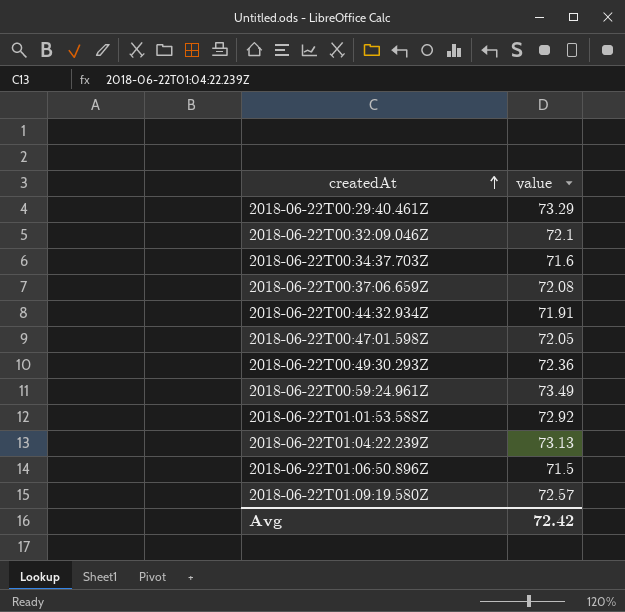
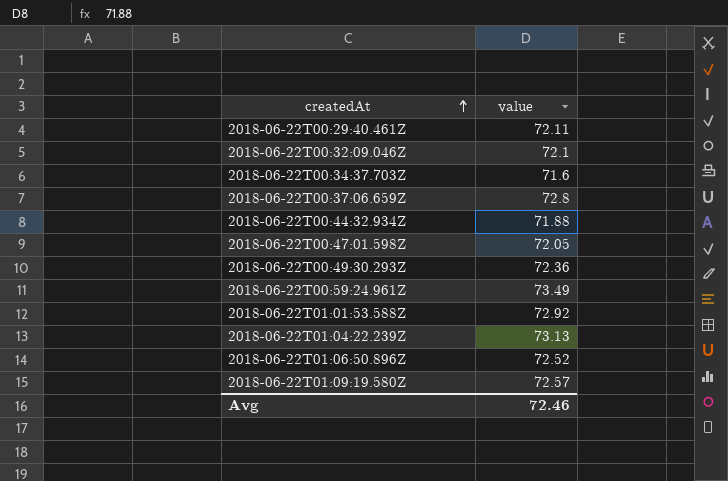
2018-06-22T00:29:40.461Z | value: 73.29 -> 72.11
2018-06-22T00:37:06.659Z | value: 72.08 -> 72.8
2018-06-22T00:44:32.934Z | value: 71.91 -> 71.88
2018-06-22T01:06:50.896Z | value: 71.5 -> 72.52
Avg | value: 72.42 -> 72.46

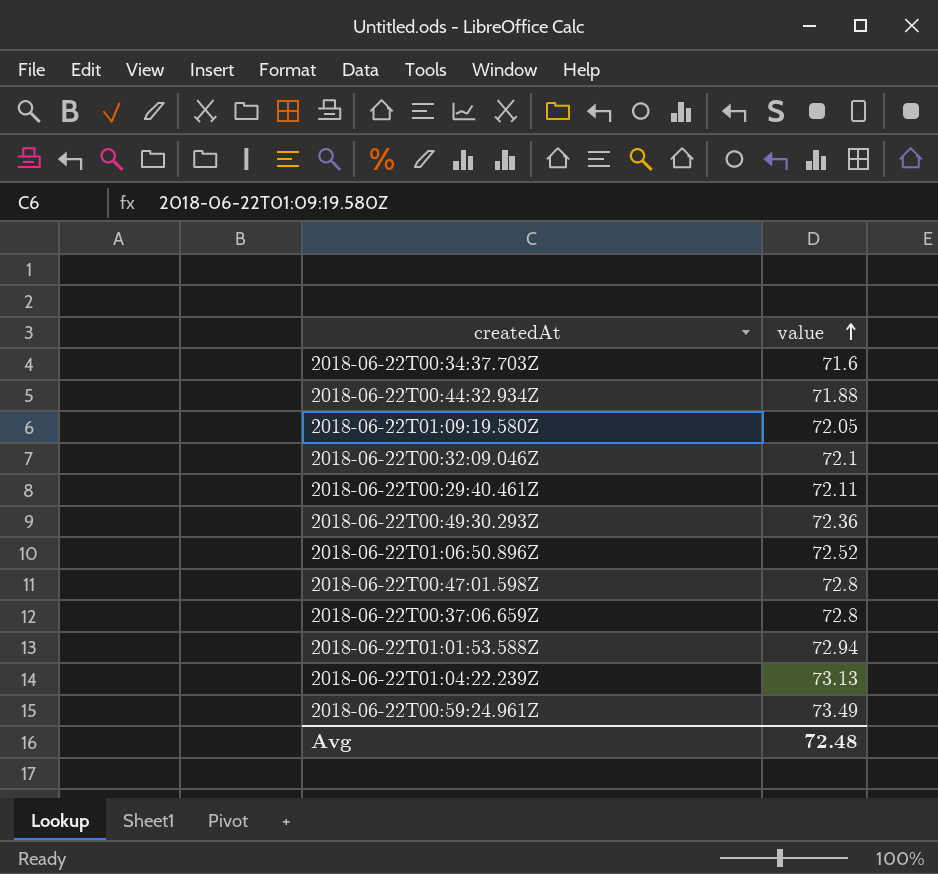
row order: createdAt ascending -> value ascending
2018-06-22T01:09:19.580Z | value: 72.57 -> 72.05
2018-06-22T00:47:01.598Z | value: 72.05 -> 72.8
2018-06-22T01:01:53.588Z | value: 72.92 -> 72.94
Avg | value: 72.46 -> 72.48

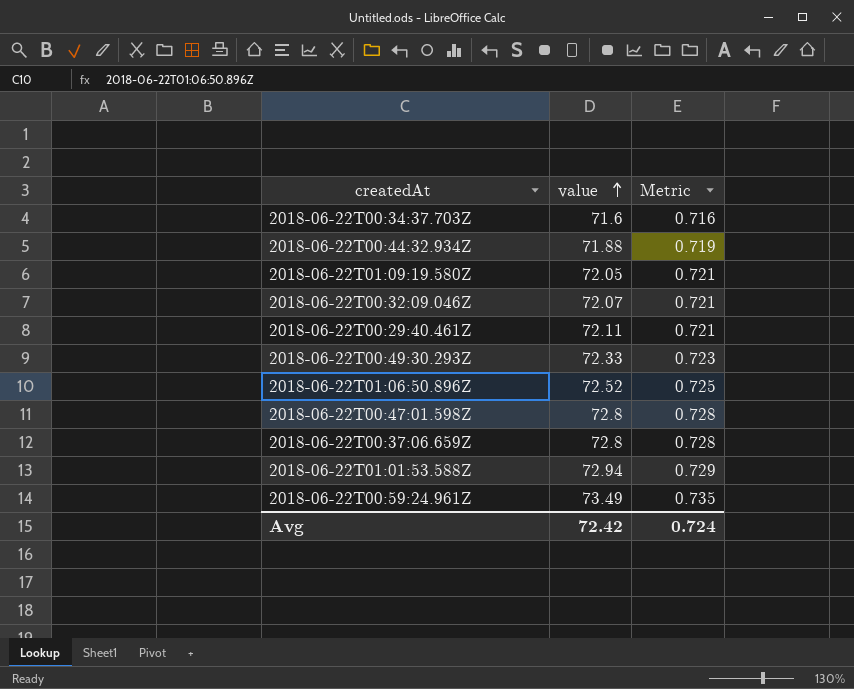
column Metric | formula: none -> [value] * 0.01
row 2018-06-22T01:04:22.239Z: 73.13 -> none
2018-06-22T00:32:09.046Z | value: 72.1 -> 72.07
2018-06-22T00:49:30.293Z | value: 72.36 -> 72.33
Avg | value: 72.48 -> 72.42

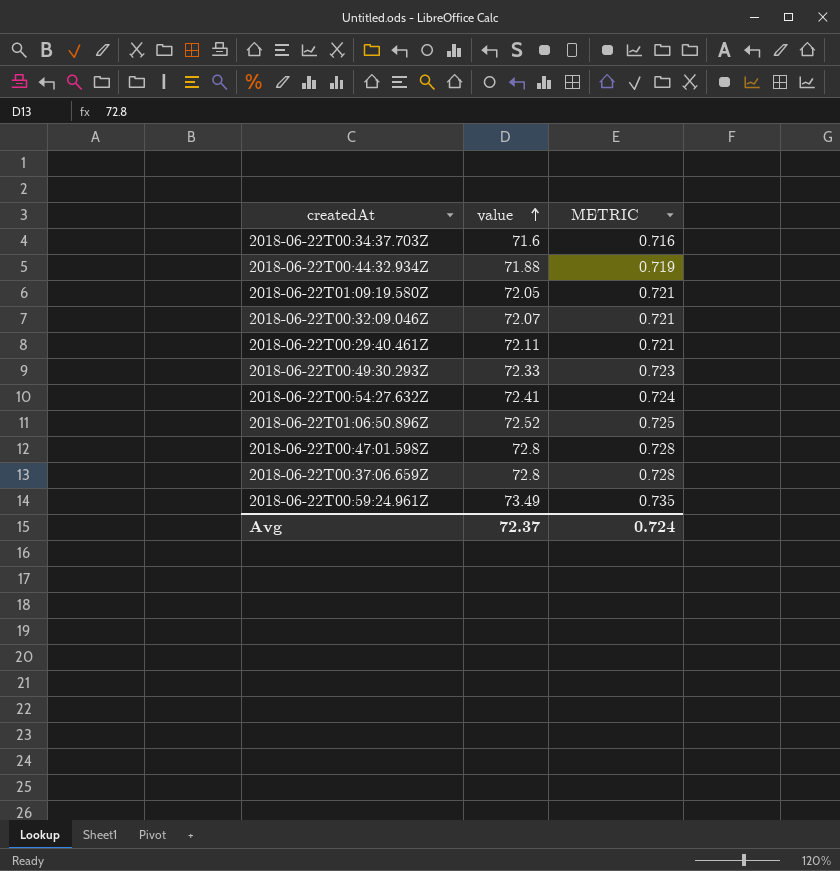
column name: Metric -> METRIC
row 2018-06-22T01:01:53.588Z: 72.94 | 0.729 -> none
row 2018-06-22T00:54:27.632Z: none -> 72.41 | 0.724
Avg | value: 72.42 -> 72.37

